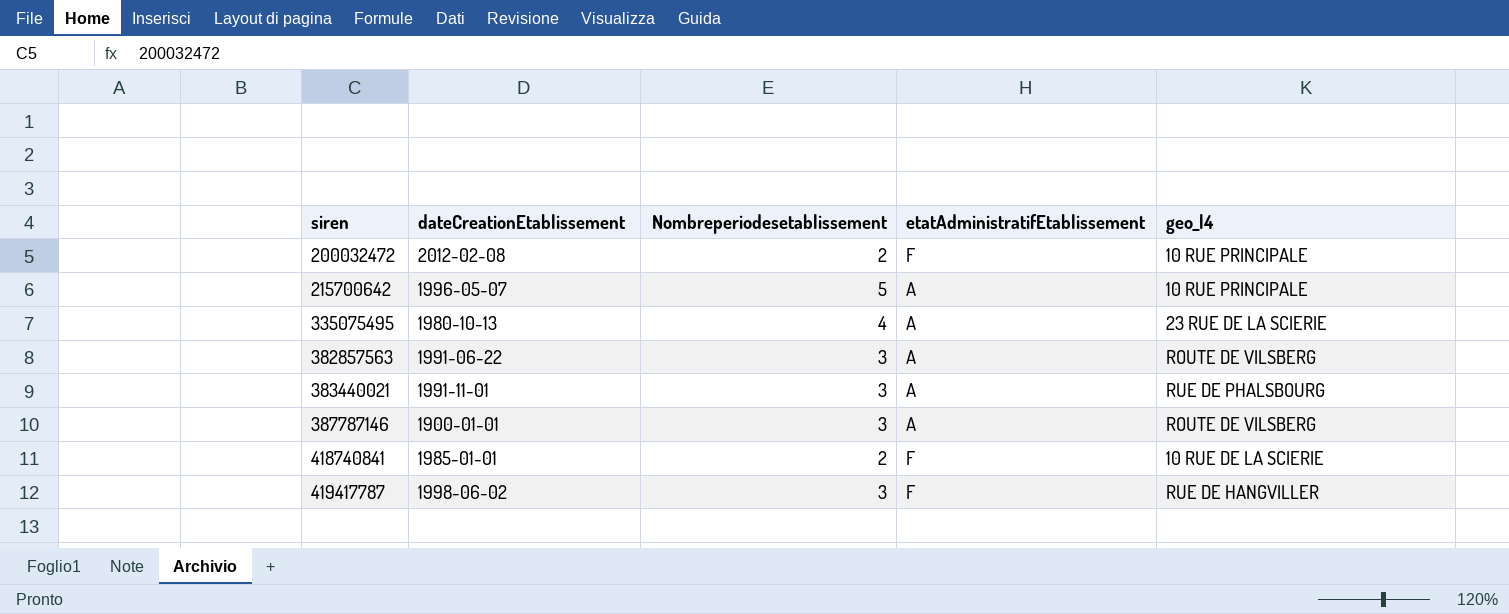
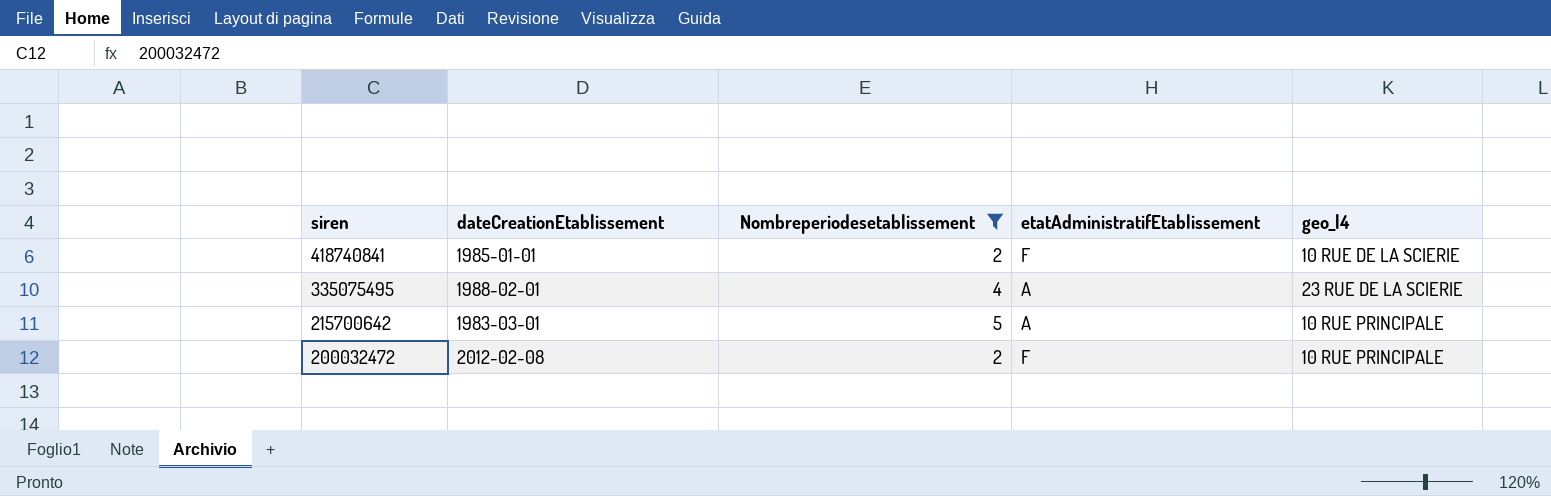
filter: none -> Nombreperiodesetablissement != 3
row order: siren ascending -> siren descending
335075495 | dateCreationEtablissement: 1980-10-13 -> 1988-02-01
215700642 | dateCreationEtablissement: 1996-05-07 -> 1983-03-01

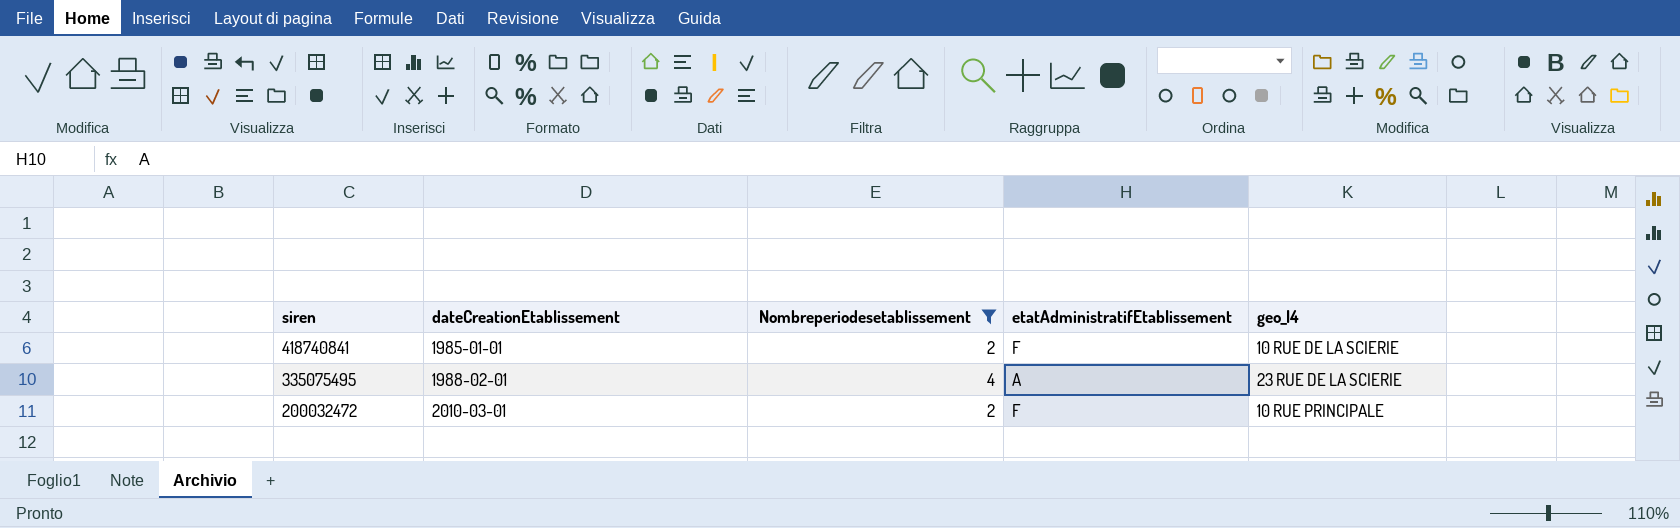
row 215700642: 1983-03-01 | 5 | A | 10 RUE PRINCIPALE -> none
200032472 | dateCreationEtablissement: 2012-02-08 -> 2010-03-01

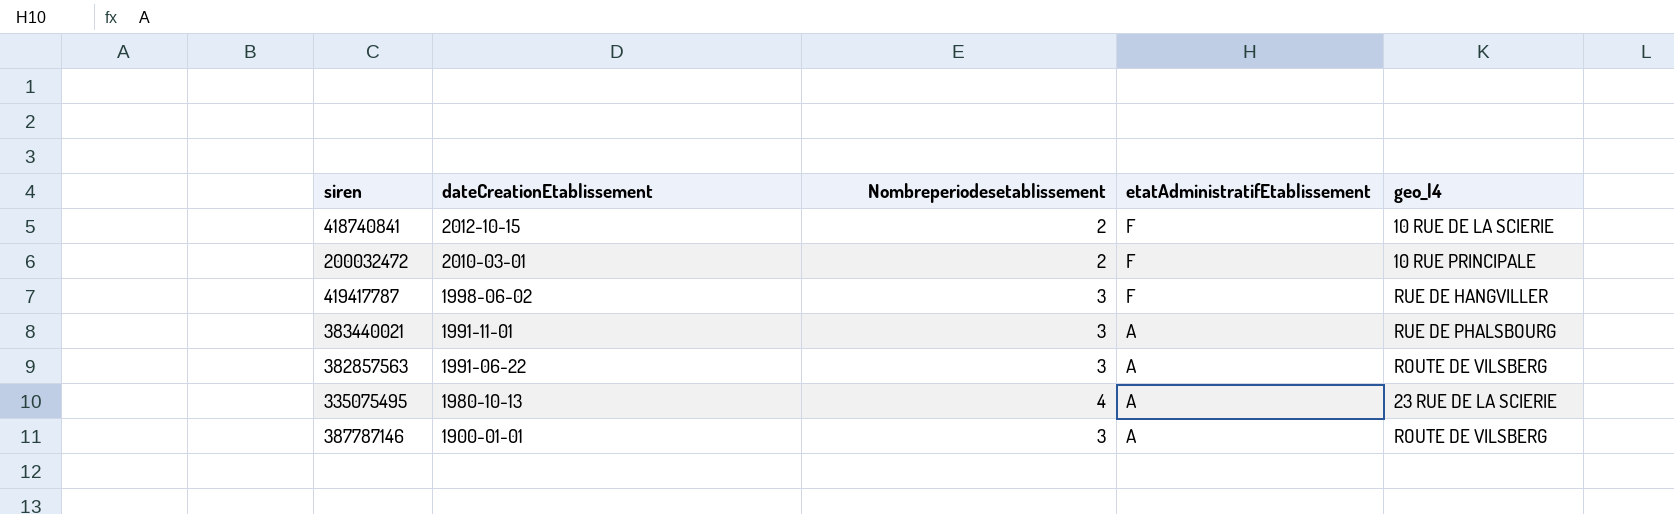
filter: Nombreperiodesetablissement != 3 -> none
row order: siren descending -> dateCreationEtablissement descending
418740841 | dateCreationEtablissement: 1985-01-01 -> 2012-10-15
335075495 | dateCreationEtablissement: 1988-02-01 -> 1980-10-13

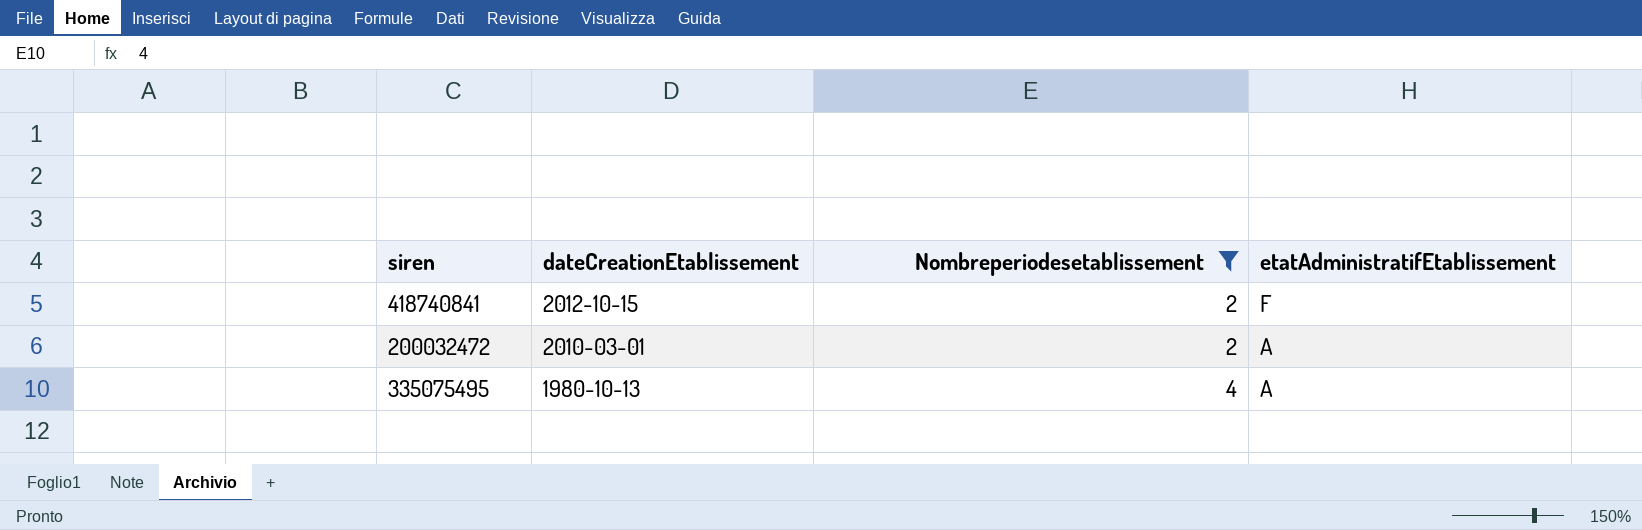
filter: none -> Nombreperiodesetablissement != 3
column geo_l4 | position: 5 -> none
200032472 | etatAdministratifEtablissement: F -> A

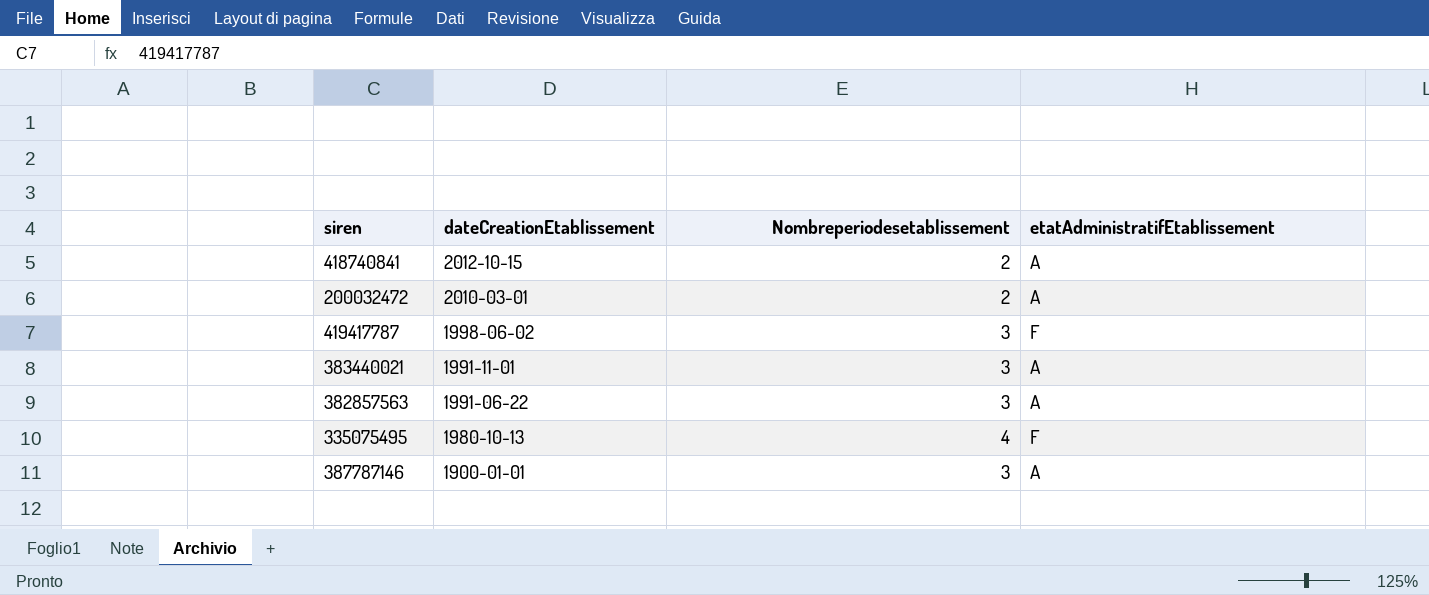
filter: Nombreperiodesetablissement != 3 -> none
418740841 | etatAdministratifEtablissement: F -> A
335075495 | etatAdministratifEtablissement: A -> F

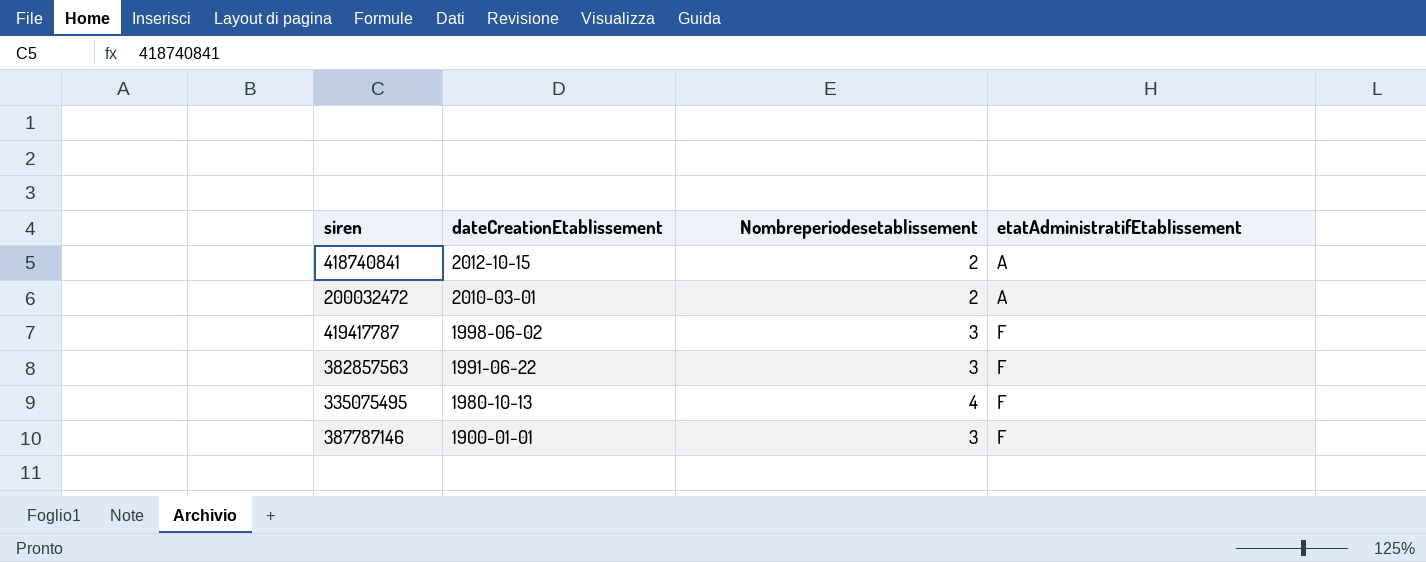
row 383440021: 1991-11-01 | 3 | A -> none
382857563 | etatAdministratifEtablissement: A -> F
387787146 | etatAdministratifEtablissement: A -> F

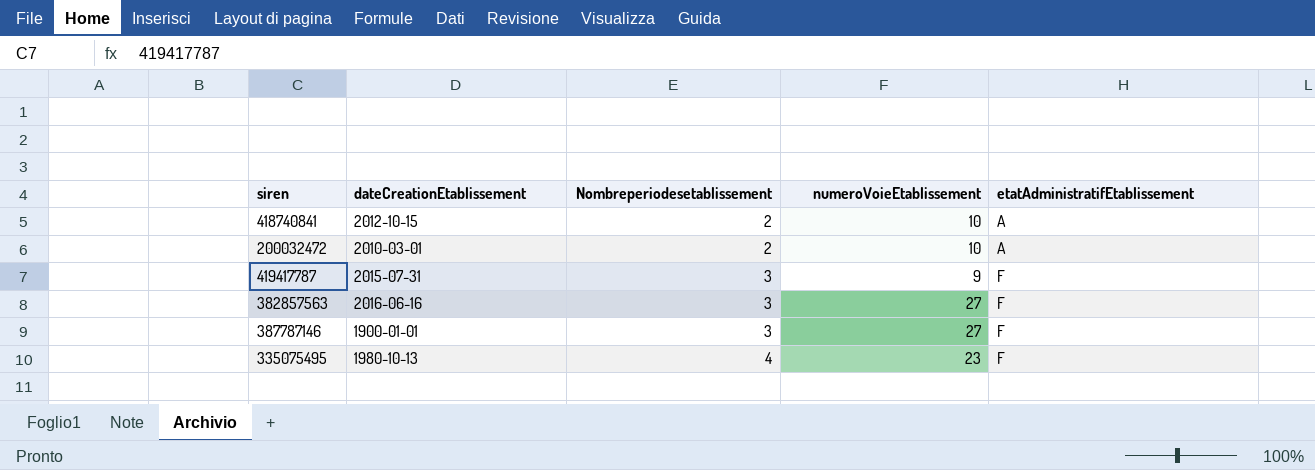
row order: dateCreationEtablissement descending -> Nombreperiodesetablissement ascending
column numeroVoieEtablissement | position: none -> 4
419417787 | dateCreationEtablissement: 1998-06-02 -> 2015-07-31
382857563 | dateCreationEtablissement: 1991-06-22 -> 2016-06-16

